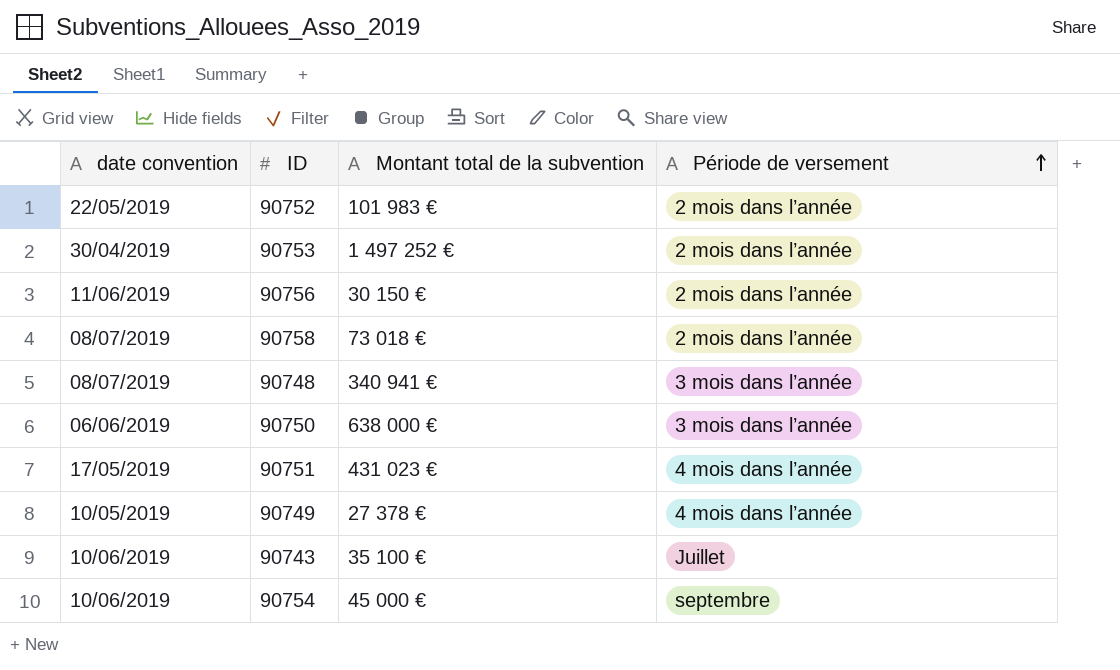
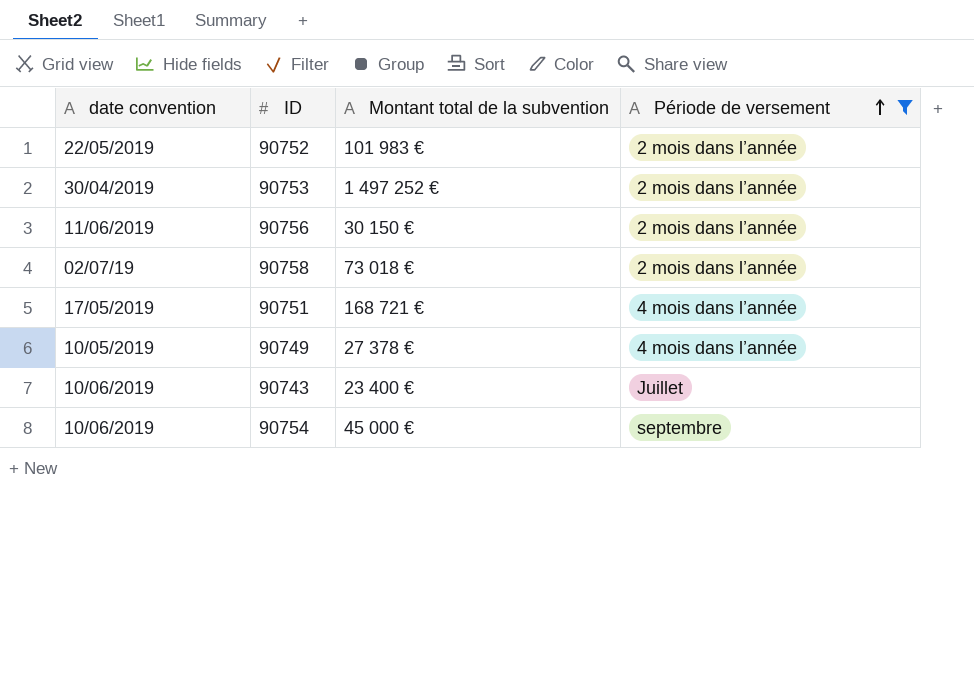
filter: none -> Période de versement != 3 mois dans l’année
90758 | date convention: 08/07/2019 -> 02/07/19
90751 | Montant total de la subvention: 431 023 € -> 168 721 €
90743 | Montant total de la subvention: 35 100 € -> 23 400 €

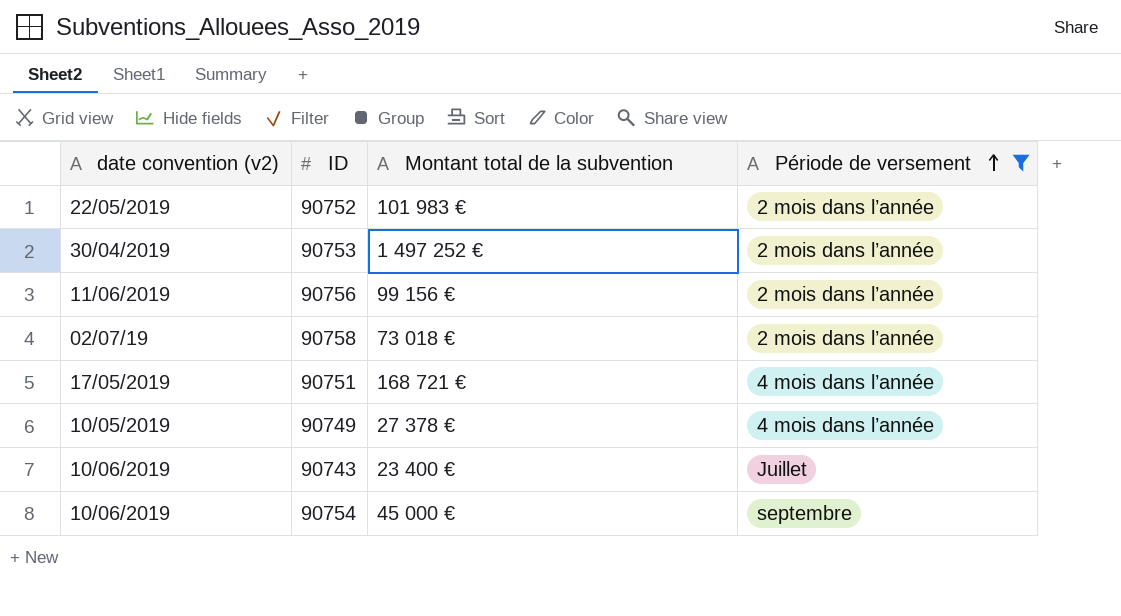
column name: date convention -> date convention (v2)
90756 | Montant total de la subvention: 30 150 € -> 99 156 €

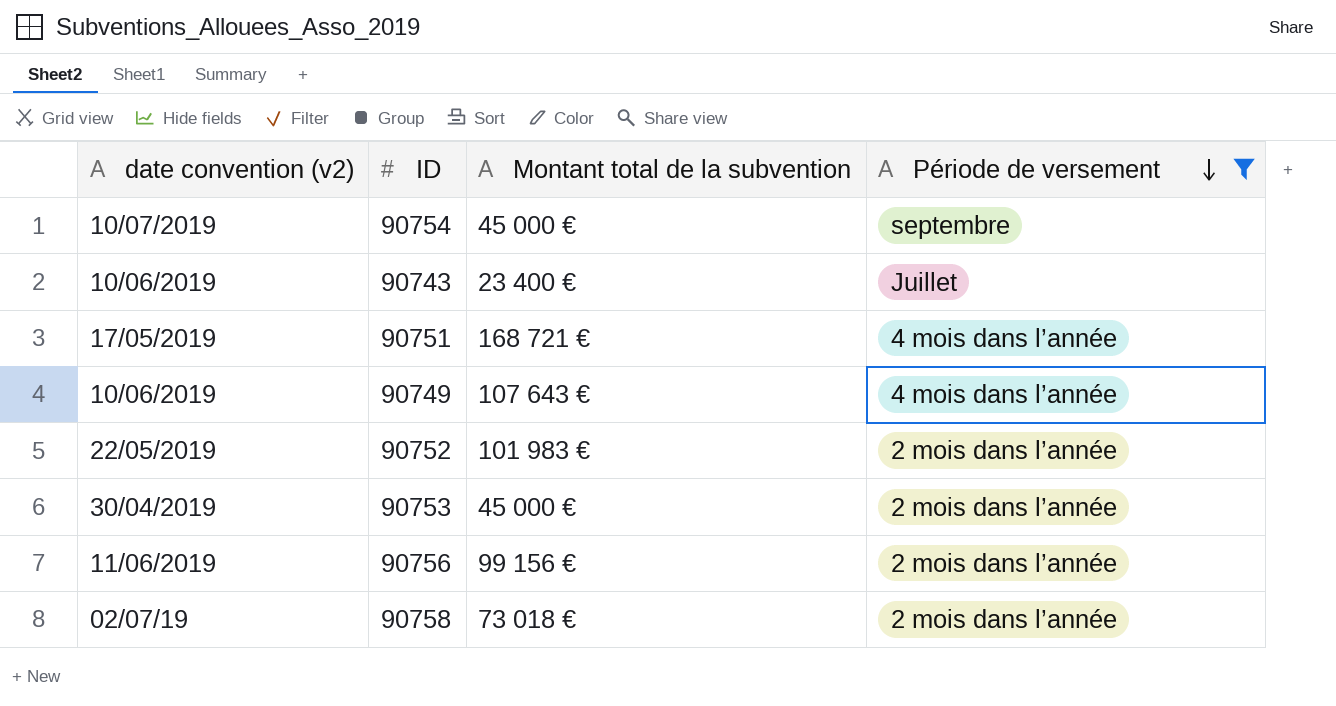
row order: Période de versement ascending -> Période de versement descending
90754 | date convention (v2): 10/06/2019 -> 10/07/2019
90749 | date convention (v2): 10/05/2019 -> 10/06/2019
90749 | Montant total de la subvention: 27 378 € -> 107 643 €
90753 | Montant total de la subvention: 1 497 252 € -> 45 000 €

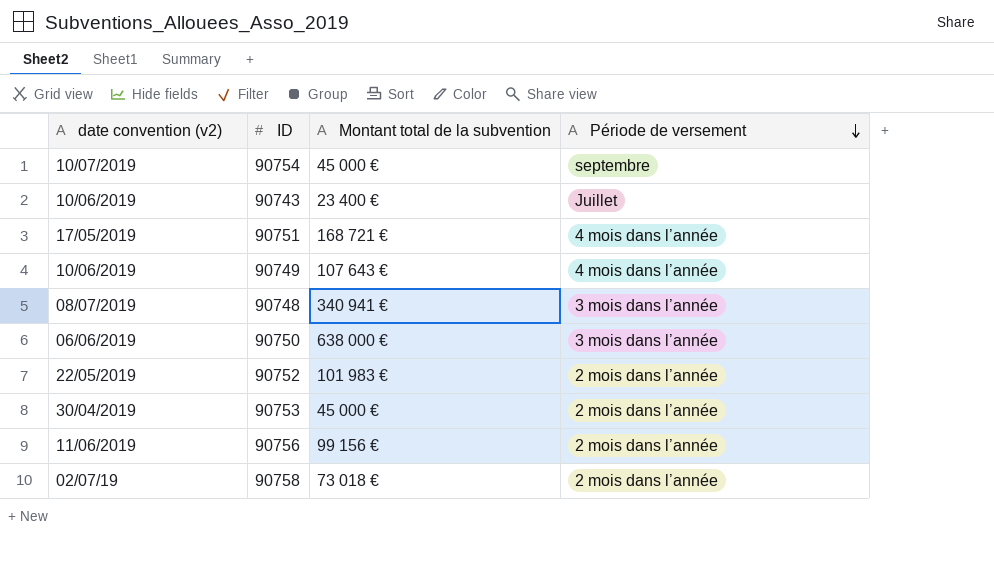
filter: Période de versement != 3 mois dans l’année -> none

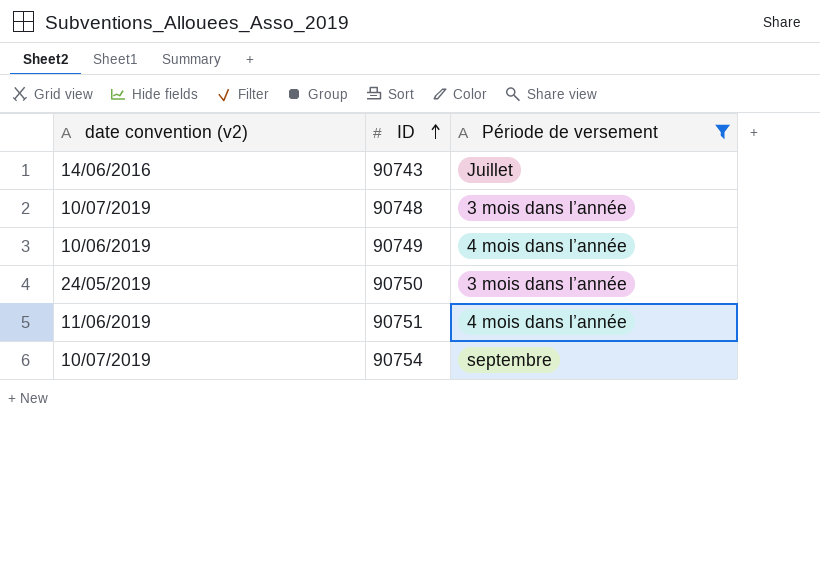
filter: none -> Période de versement != 2 mois dans l’année
row order: Période de versement descending -> ID ascending
column Montant total de la subvention | position: 3 -> none
90743 | date convention (v2): 10/06/2019 -> 14/06/2016
90748 | date convention (v2): 08/07/2019 -> 10/07/2019
90750 | date convention (v2): 06/06/2019 -> 24/05/2019
90751 | date convention (v2): 17/05/2019 -> 11/06/2019

